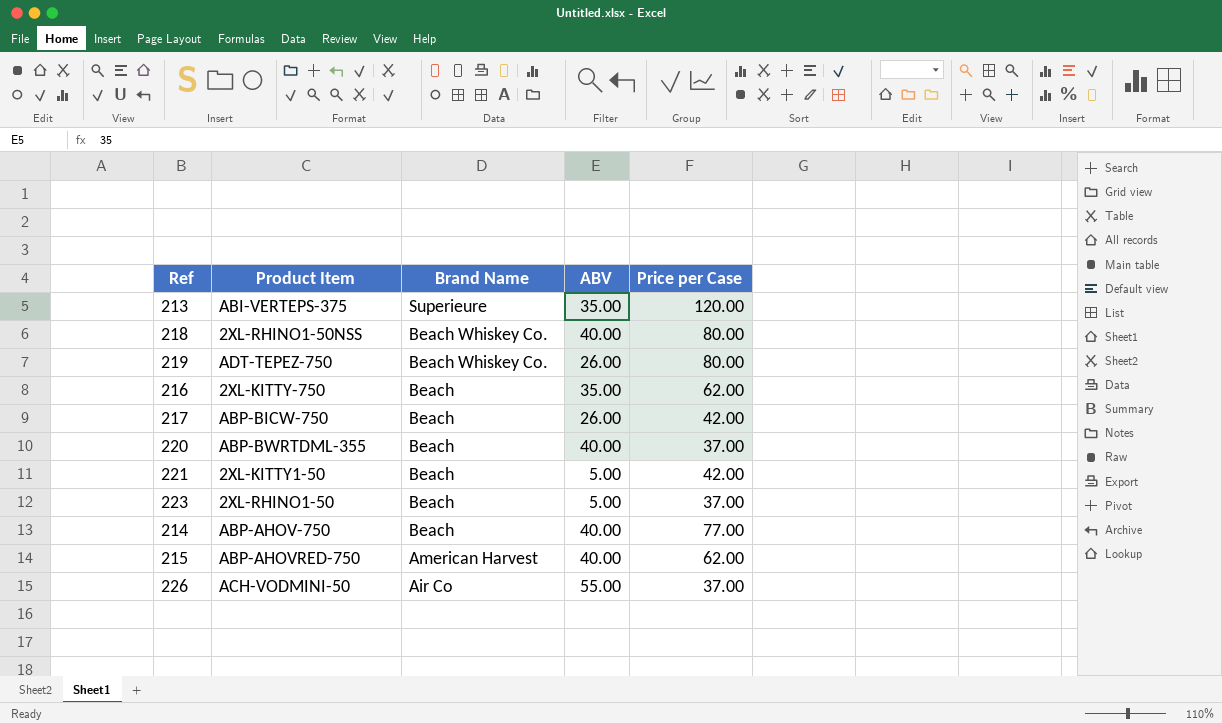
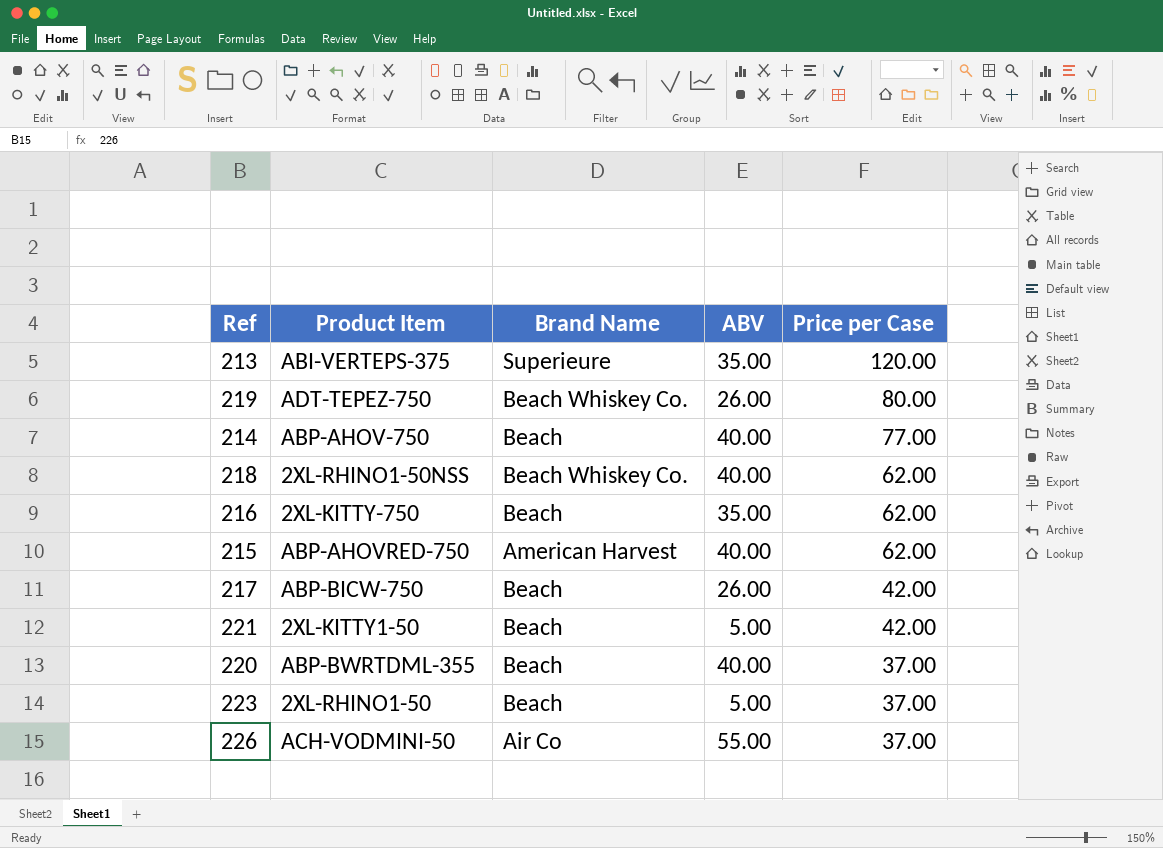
row order: Brand Name descending -> Price per Case descending
218 | Price per Case: 80.00 -> 62.00

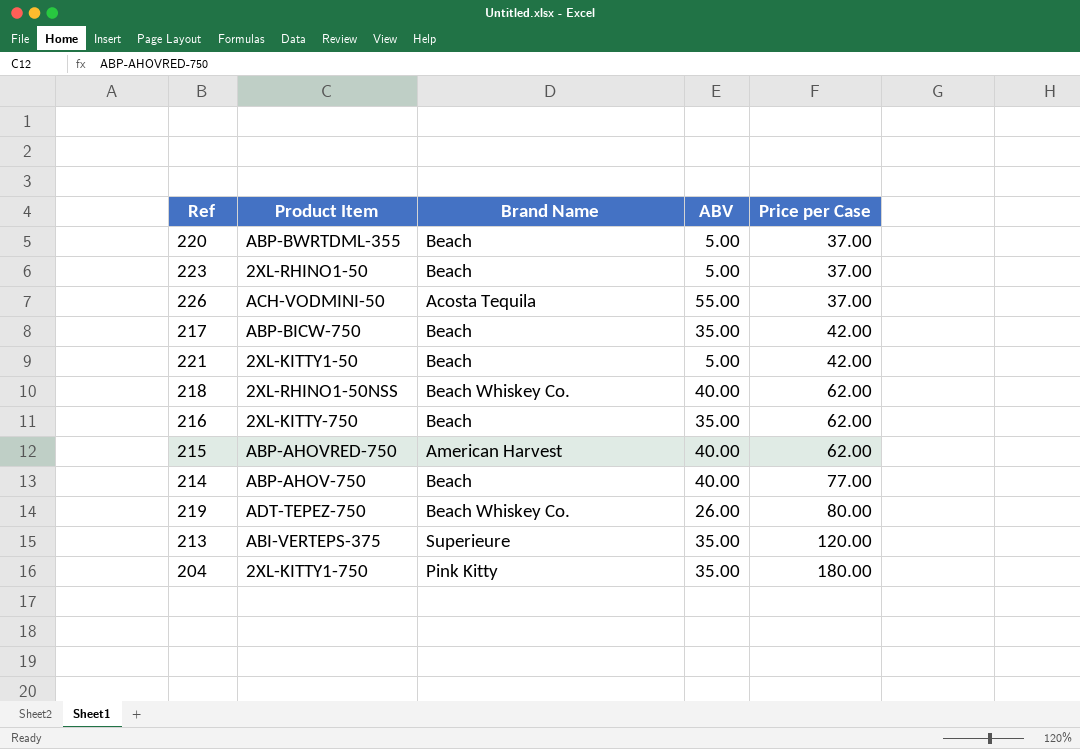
row order: Price per Case descending -> Price per Case ascending
220 | ABV: 40.00 -> 5.00
226 | Brand Name: Air Co -> Acosta Tequila
217 | ABV: 26.00 -> 35.00
row 204: none -> 2XL-KITTY1-750 | Pink Kitty | 35.00 | 180.00

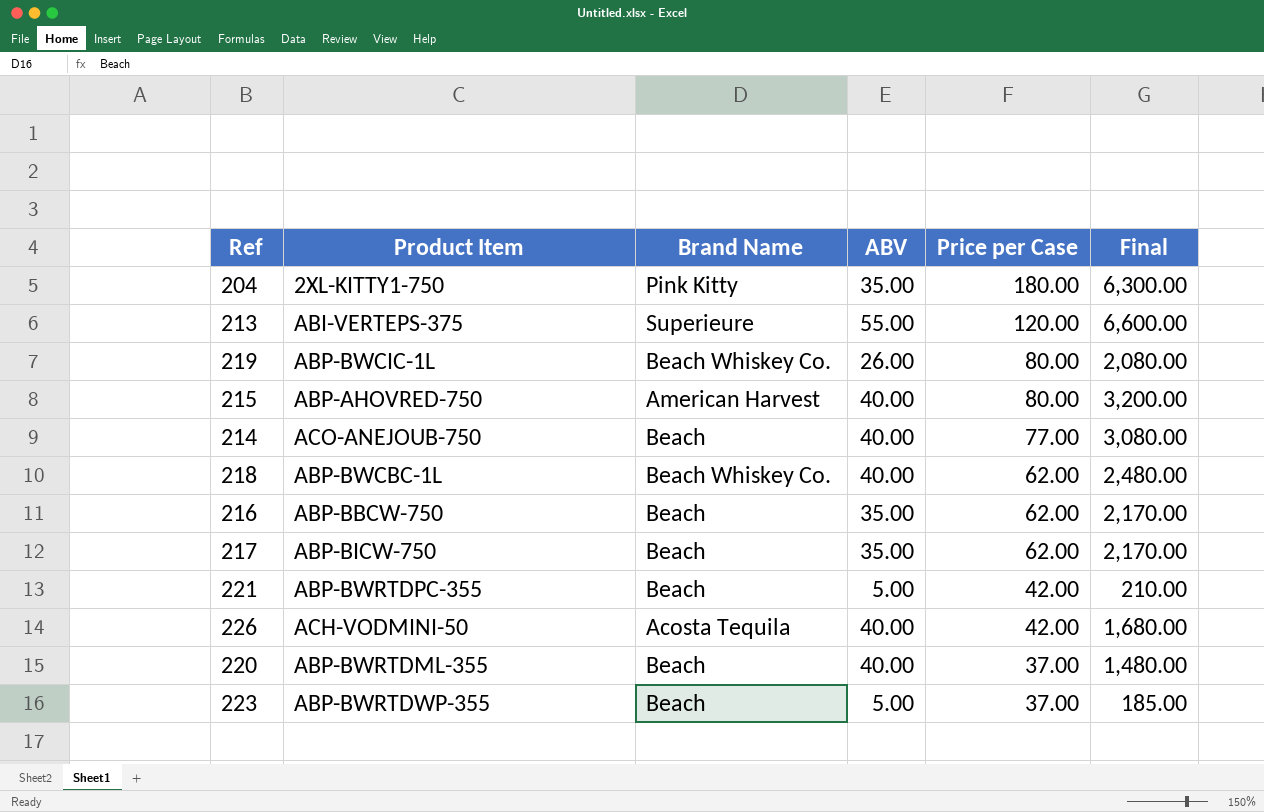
row order: Price per Case ascending -> Price per Case descending
column Final | formula: none -> [ABV] * [Price per Case]
213 | ABV: 35.00 -> 55.00
219 | Product Item: ADT-TEPEZ-750 -> ABP-BWCIC-1L
215 | Price per Case: 62.00 -> 80.00
214 | Product Item: ABP-AHOV-750 -> ACO-ANEJOUB-750
218 | Product Item: 2XL-RHINO1-50NSS -> ABP-BWCBC-1L
216 | Product Item: 2XL-KITTY-750 -> ABP-BBCW-750
217 | Price per Case: 42.00 -> 62.00
221 | Product Item: 2XL-KITTY1-50 -> ABP-BWRTDPC-355
226 | ABV: 55.00 -> 40.00
226 | Price per Case: 37.00 -> 42.00
220 | ABV: 5.00 -> 40.00
223 | Product Item: 2XL-RHINO1-50 -> ABP-BWRTDWP-355

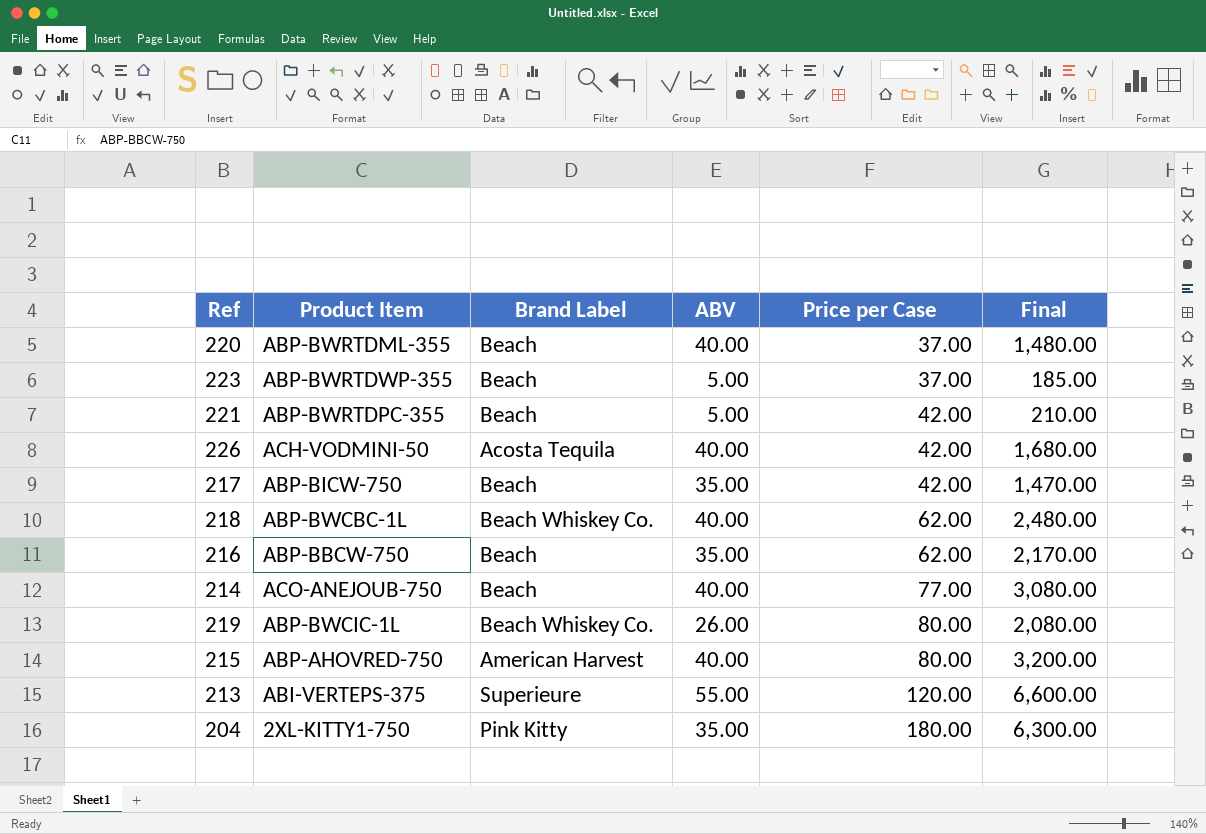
row order: Price per Case descending -> Price per Case ascending
column name: Brand Name -> Brand Label
217 | Price per Case: 62.00 -> 42.00
217 | Final: 2,170.00 -> 1,470.00

